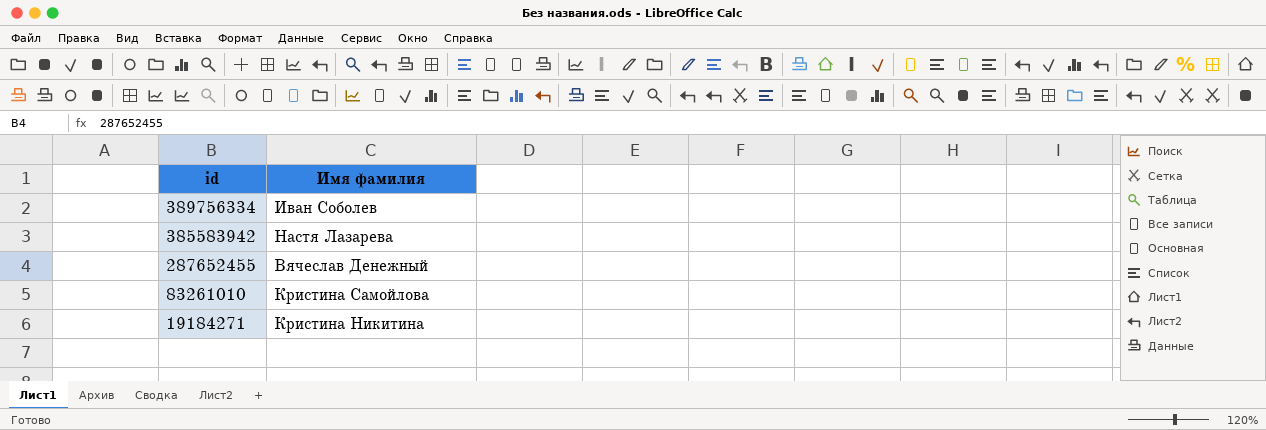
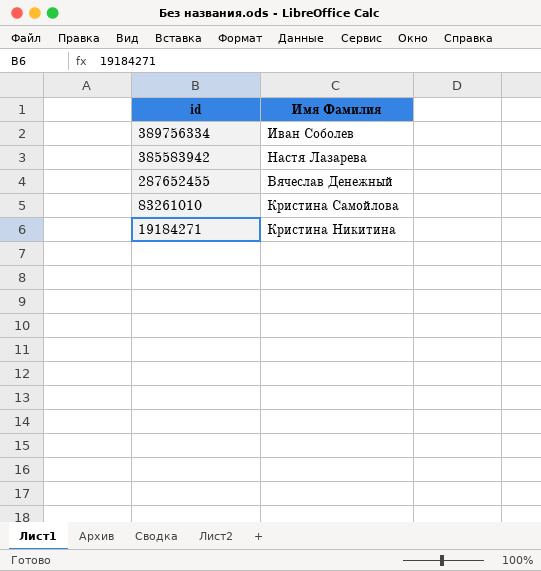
column name: Имя фамилия -> Имя Фамилия

